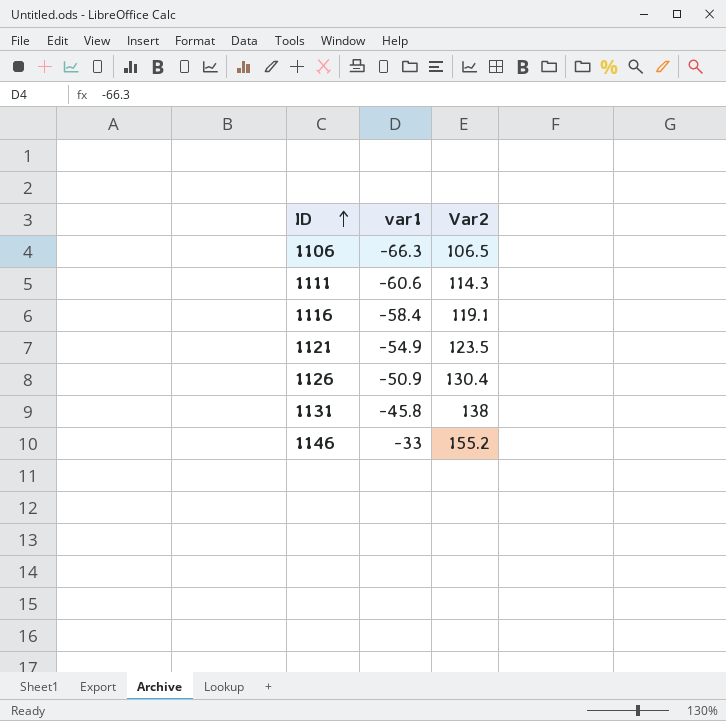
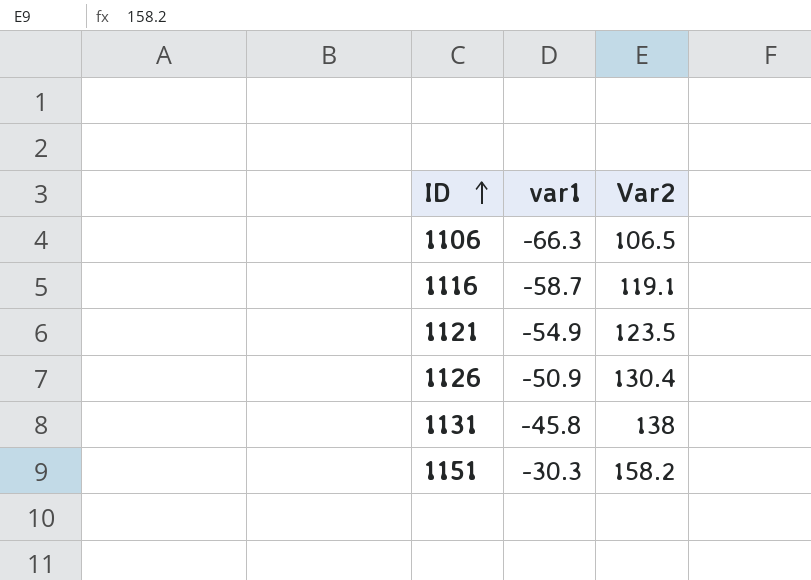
row 1111: -60.6 | 114.3 -> none
row 1146: -33 | 155.2 -> none
1116 | var1: -58.4 -> -58.7
row 1151: none -> -30.3 | 158.2

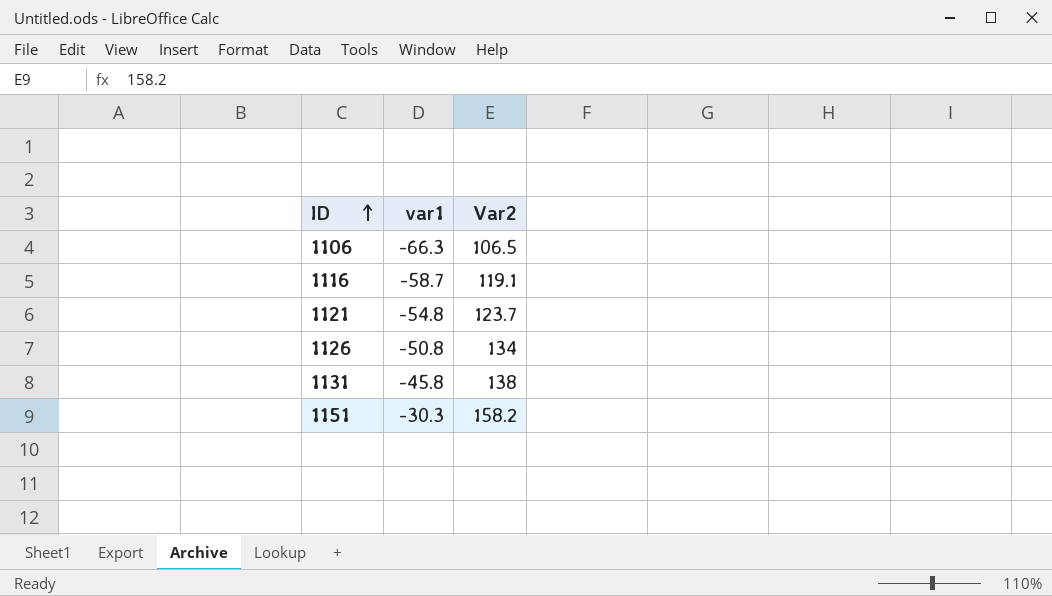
1121 | var1: -54.9 -> -54.8
1121 | Var2: 123.5 -> 123.7
1126 | var1: -50.9 -> -50.8
1126 | Var2: 130.4 -> 134

